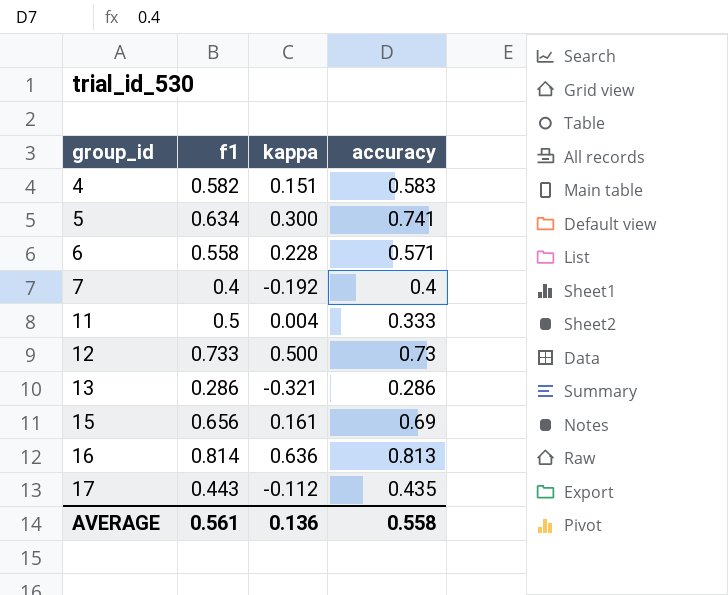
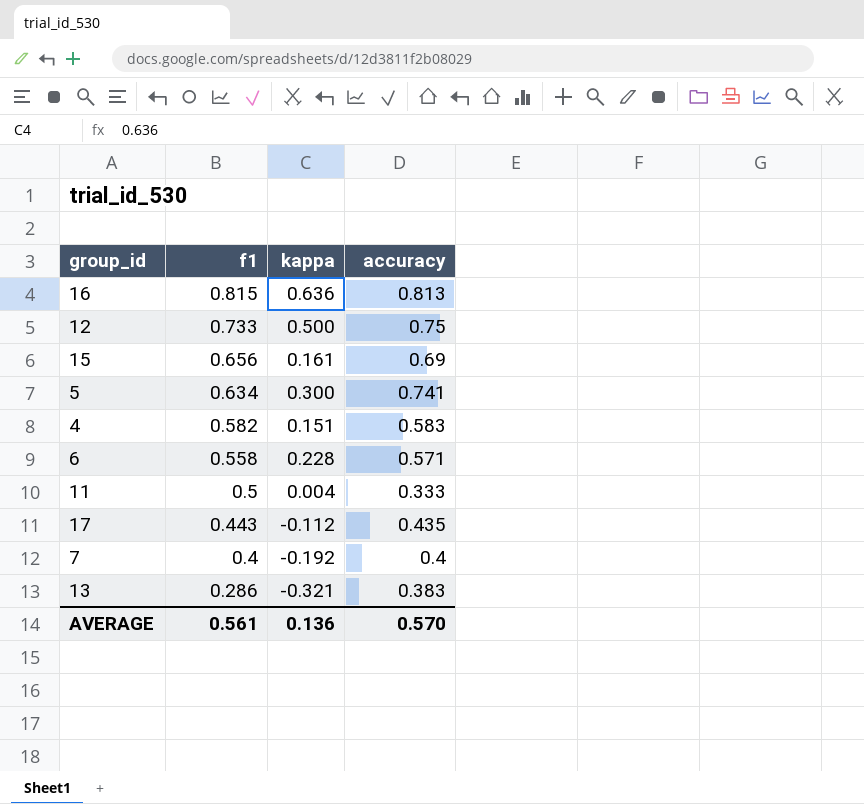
row order: group_id ascending -> f1 descending
16 | f1: 0.814 -> 0.815
12 | accuracy: 0.73 -> 0.75
13 | accuracy: 0.286 -> 0.383
AVERAGE | accuracy: 0.558 -> 0.570

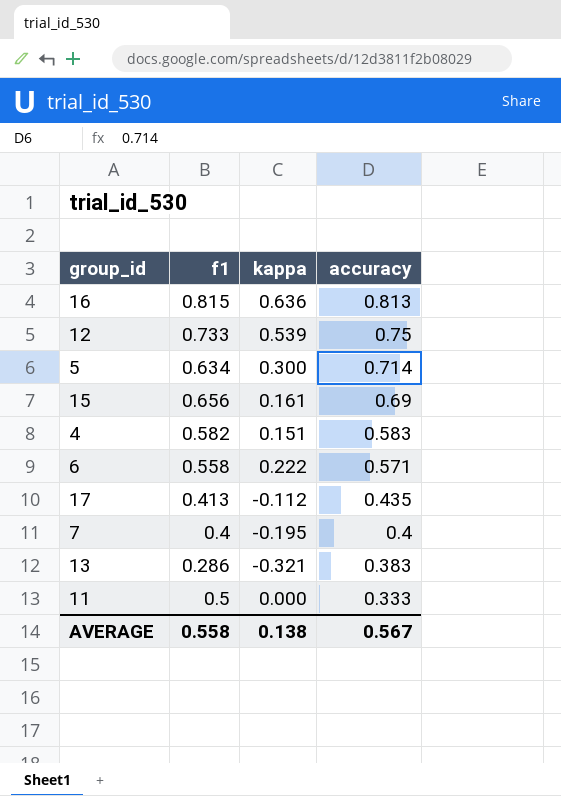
row order: f1 descending -> accuracy descending
12 | kappa: 0.500 -> 0.539
5 | accuracy: 0.741 -> 0.714
6 | kappa: 0.228 -> 0.222
17 | f1: 0.443 -> 0.413
7 | kappa: -0.192 -> -0.195
11 | kappa: 0.004 -> 0.000
AVERAGE | f1: 0.561 -> 0.558
AVERAGE | kappa: 0.136 -> 0.138
AVERAGE | accuracy: 0.570 -> 0.567

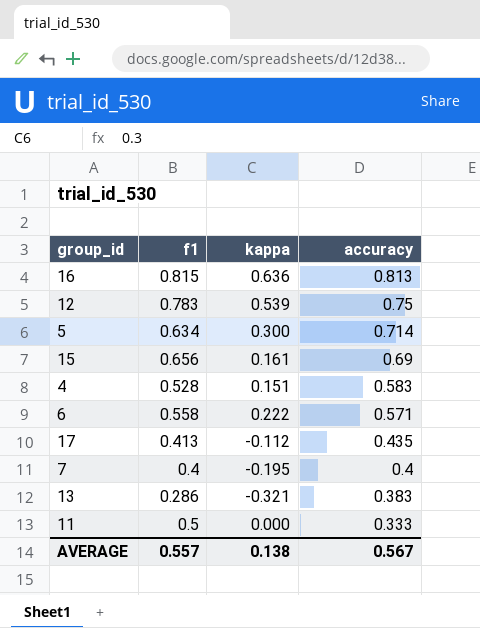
12 | f1: 0.733 -> 0.783
4 | f1: 0.582 -> 0.528
AVERAGE | f1: 0.558 -> 0.557

